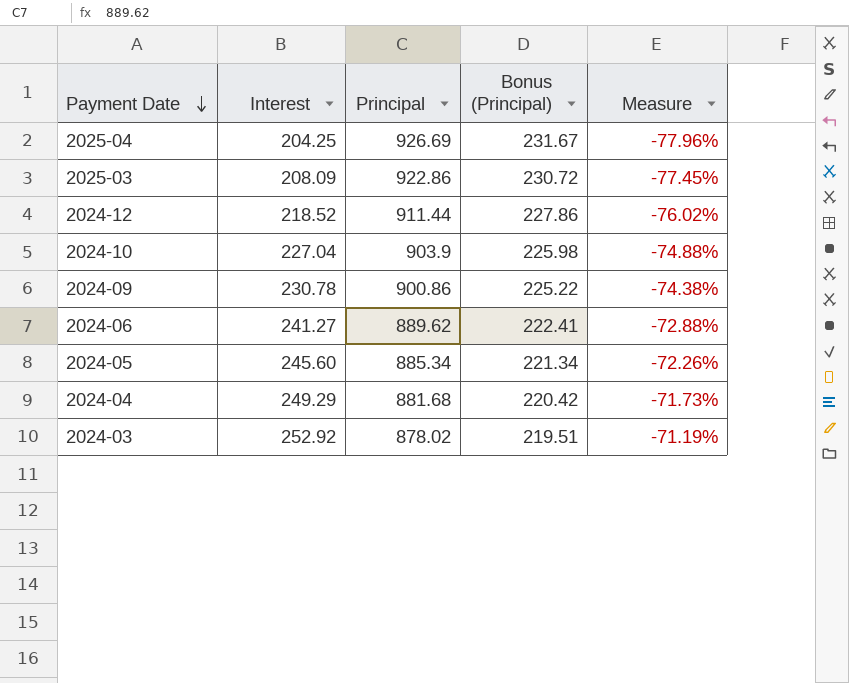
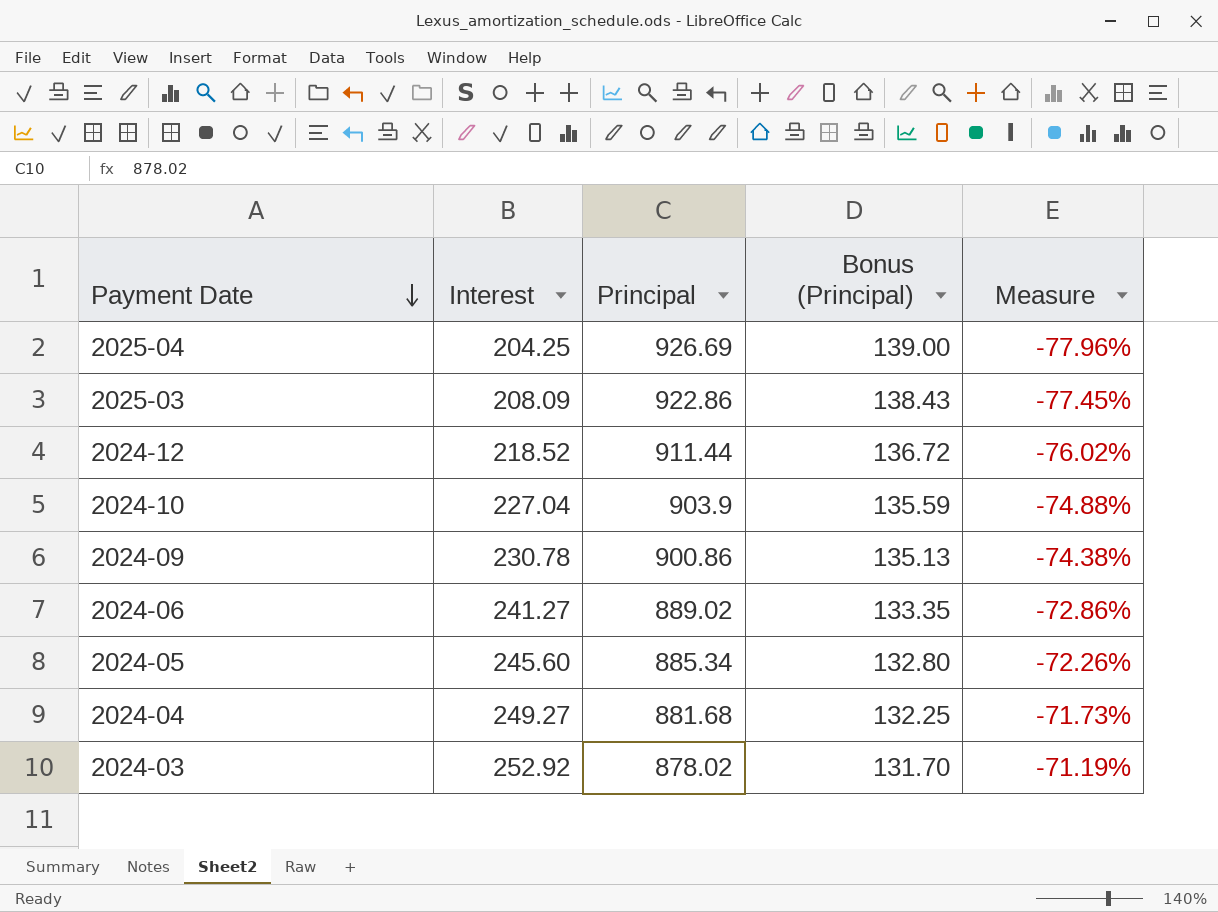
column Bonus (Principal) | formula: [Principal] * 0.25 -> [Principal] * 0.15
2024-06 | Principal: 889.62 -> 889.02
2024-06 | Measure: -72.88% -> -72.86%
2024-04 | Interest: 249.29 -> 249.27

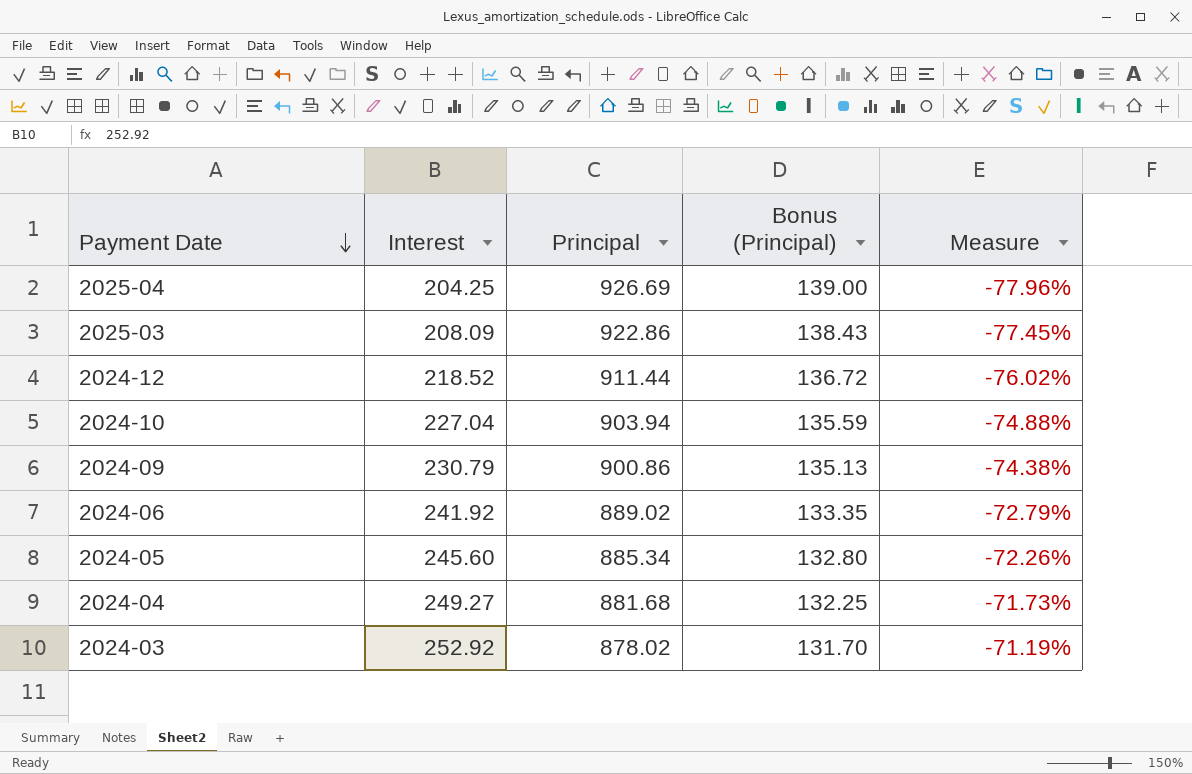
2024-10 | Principal: 903.9 -> 903.94
2024-09 | Interest: 230.78 -> 230.79
2024-06 | Interest: 241.27 -> 241.92
2024-06 | Measure: -72.86% -> -72.79%

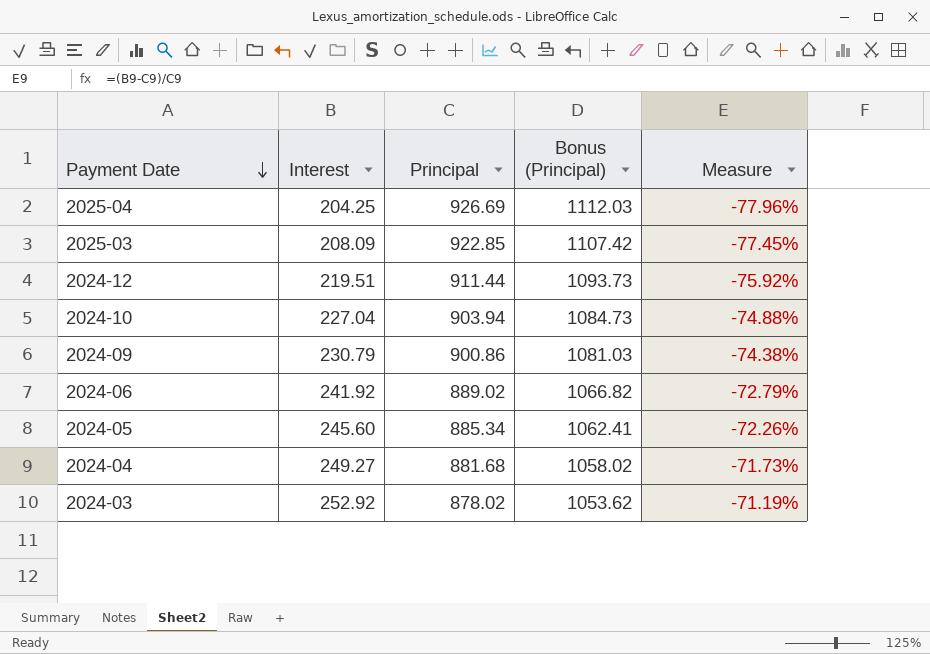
column Bonus (Principal) | formula: [Principal] * 0.15 -> [Principal] * 1.2
2025-03 | Principal: 922.86 -> 922.85
2024-12 | Interest: 218.52 -> 219.51
2024-12 | Measure: -76.02% -> -75.92%

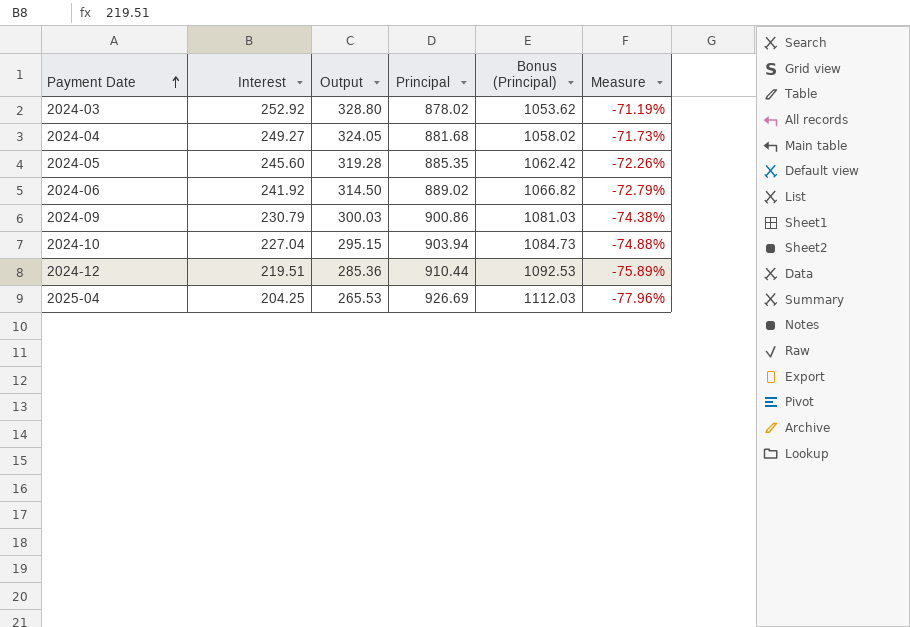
row order: Payment Date descending -> Payment Date ascending
column Output | formula: none -> [Interest] * 1.3
row 2025-03: 208.09 | 922.85 | 1107.42 | -77.45% -> none
2024-05 | Principal: 885.34 -> 885.35
2024-05 | Bonus (Principal): 1062.41 -> 1062.42
2024-12 | Principal: 911.44 -> 910.44
2024-12 | Bonus (Principal): 1093.73 -> 1092.53
2024-12 | Measure: -75.92% -> -75.89%

